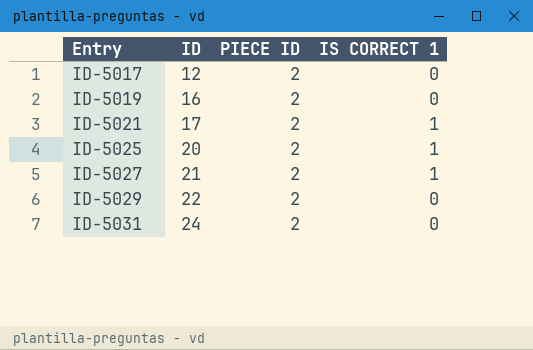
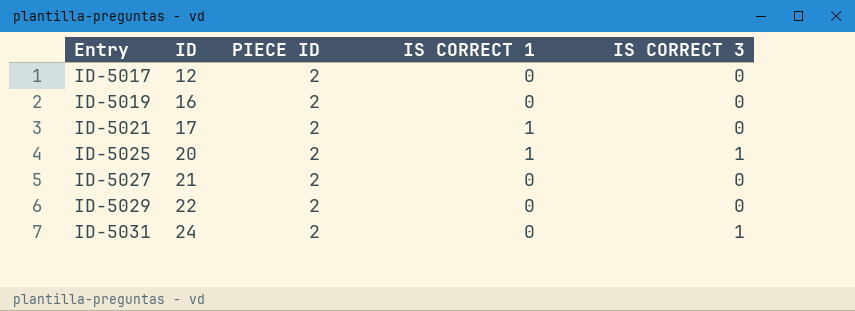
column IS CORRECT 3 | position: none -> 5
ID-5027 | IS CORRECT 1: 1 -> 0

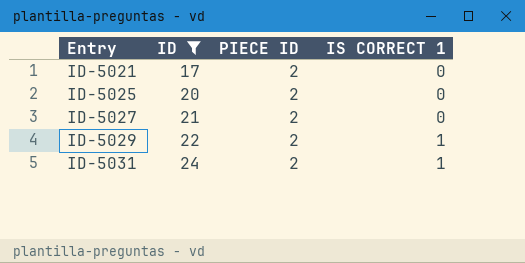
filter: none -> ID >= 17
column IS CORRECT 3 | position: 5 -> none
ID-5021 | IS CORRECT 1: 1 -> 0
ID-5025 | IS CORRECT 1: 1 -> 0
ID-5029 | IS CORRECT 1: 0 -> 1
ID-5031 | IS CORRECT 1: 0 -> 1

